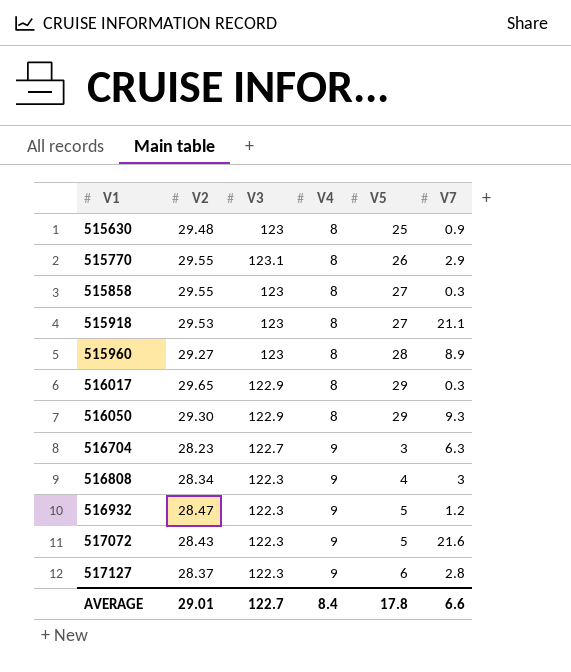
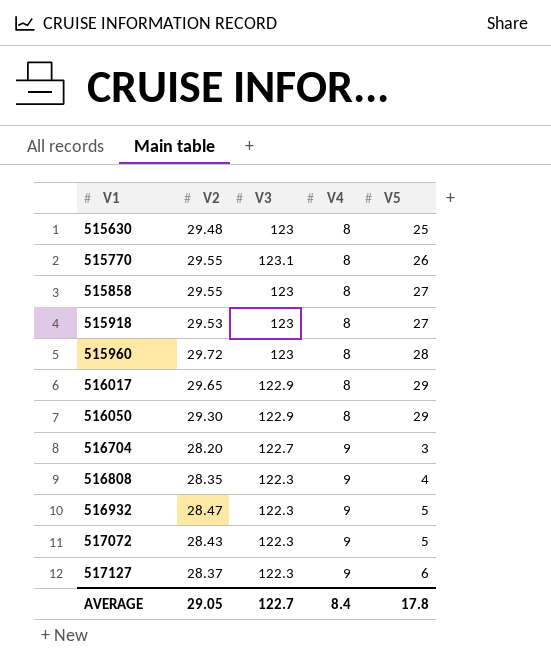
column V7 | position: 6 -> none
515960 | V2: 29.27 -> 29.72
516704 | V2: 28.23 -> 28.20
516808 | V2: 28.34 -> 28.35
AVERAGE | V2: 29.01 -> 29.05

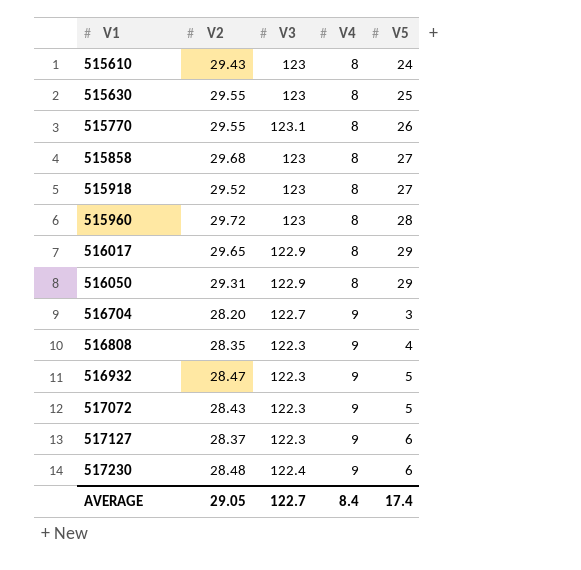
row 515610: none -> 29.43 | 123 | 8 | 24
515630 | V2: 29.48 -> 29.55
515858 | V2: 29.55 -> 29.68
515918 | V2: 29.53 -> 29.52
516050 | V2: 29.30 -> 29.31
row 517230: none -> 28.48 | 122.4 | 9 | 6
AVERAGE | V5: 17.8 -> 17.4

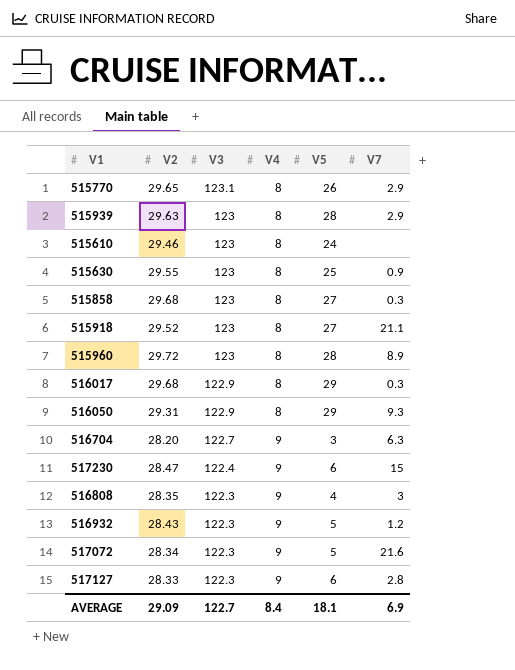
row order: V1 ascending -> V3 descending
column V7 | position: none -> 6
515770 | V2: 29.55 -> 29.65
row 515939: none -> 29.63 | 123 | 8 | 28 | 2.9
515610 | V2: 29.43 -> 29.46
516017 | V2: 29.65 -> 29.68
517230 | V2: 28.48 -> 28.47
516932 | V2: 28.47 -> 28.43
517072 | V2: 28.43 -> 28.34
517127 | V2: 28.37 -> 28.33
AVERAGE | V2: 29.05 -> 29.09
AVERAGE | V5: 17.4 -> 18.1

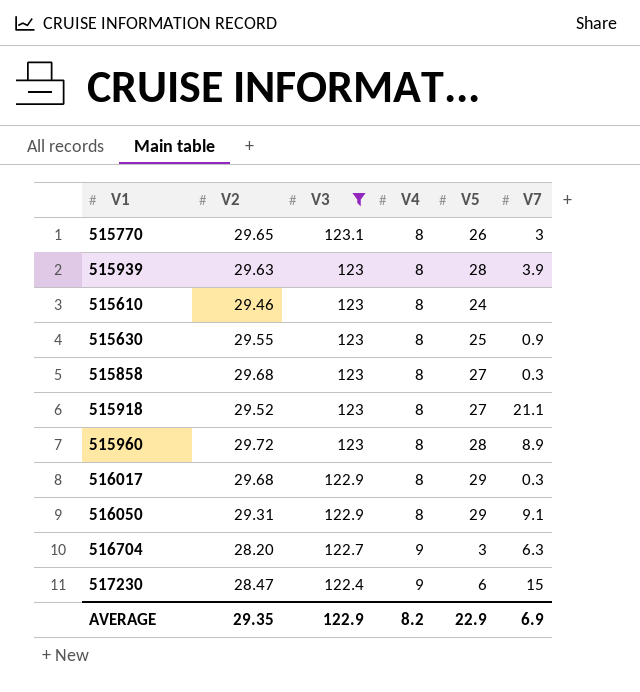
filter: none -> V3 != 122.3
515770 | V7: 2.9 -> 3
515939 | V7: 2.9 -> 3.9
516050 | V7: 9.3 -> 9.1
AVERAGE | V2: 29.09 -> 29.35
AVERAGE | V3: 122.7 -> 122.9
AVERAGE | V4: 8.4 -> 8.2
AVERAGE | V5: 18.1 -> 22.9

